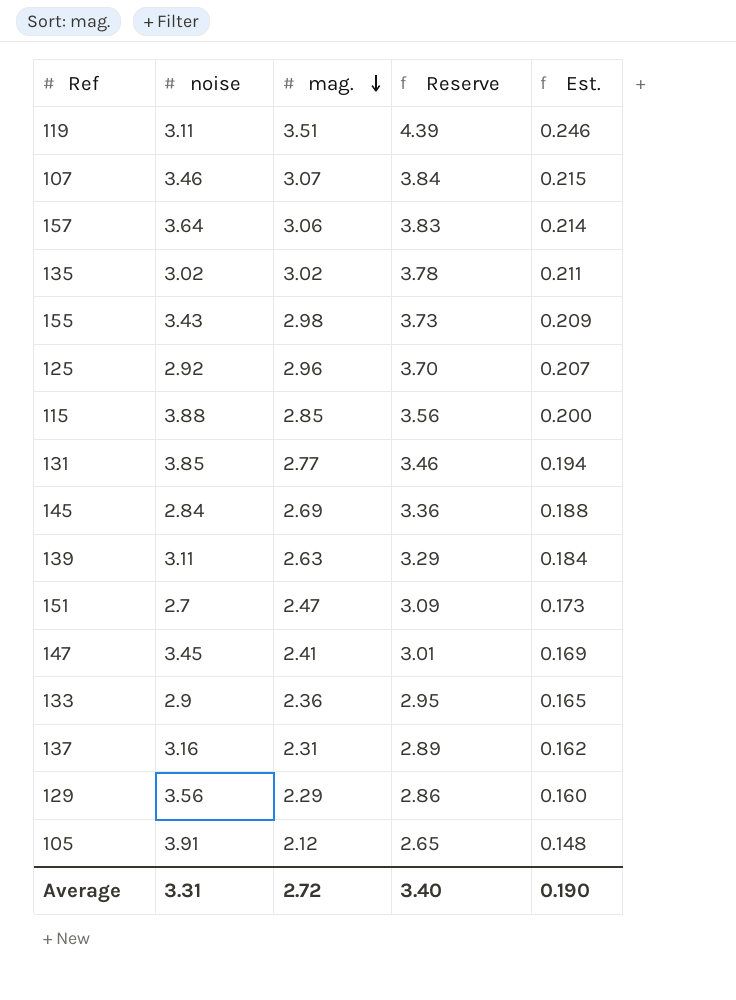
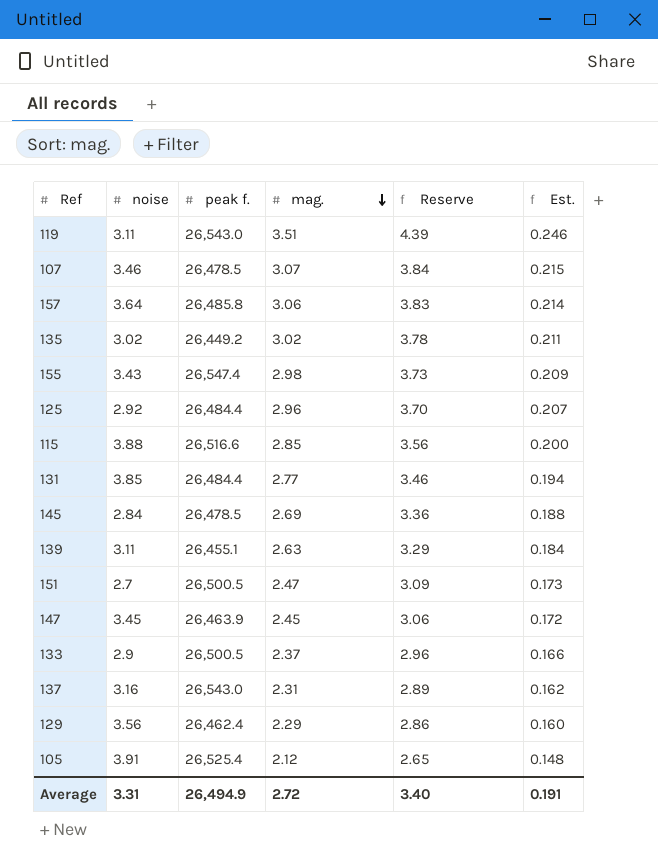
column peak f. | position: none -> 3
147 | mag.: 2.41 -> 2.45
147 | Reserve: 3.01 -> 3.06
147 | Est.: 0.169 -> 0.172
133 | mag.: 2.36 -> 2.37
133 | Reserve: 2.95 -> 2.96
133 | Est.: 0.165 -> 0.166
Average | Est.: 0.190 -> 0.191

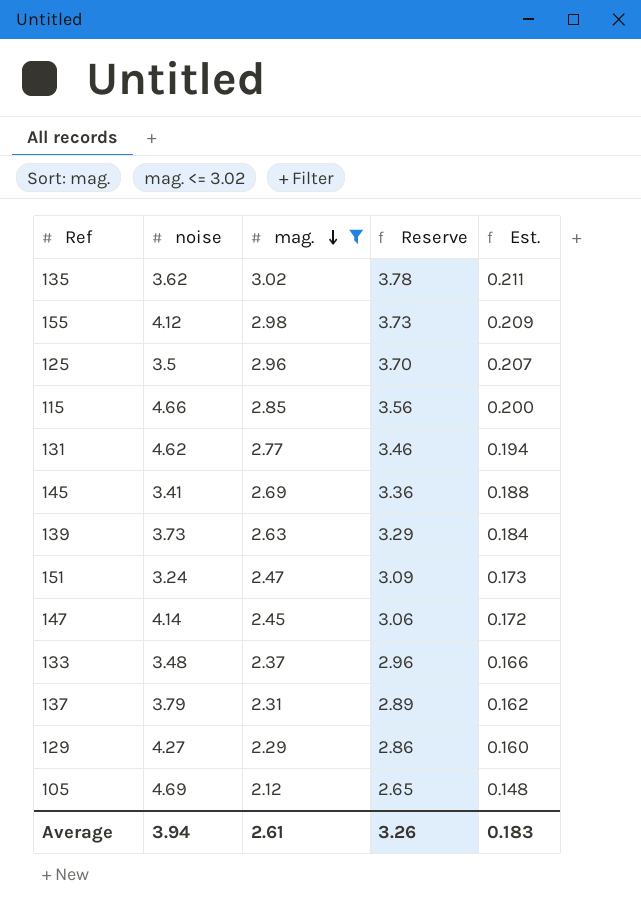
filter: none -> mag. <= 3.02
column peak f. | position: 3 -> none
135 | noise: 3.02 -> 3.62
155 | noise: 3.43 -> 4.12
125 | noise: 2.92 -> 3.5
115 | noise: 3.88 -> 4.66
131 | noise: 3.85 -> 4.62
145 | noise: 2.84 -> 3.41
139 | noise: 3.11 -> 3.73
151 | noise: 2.7 -> 3.24
147 | noise: 3.45 -> 4.14
133 | noise: 2.9 -> 3.48
137 | noise: 3.16 -> 3.79
129 | noise: 3.56 -> 4.27
105 | noise: 3.91 -> 4.69
Average | noise: 3.31 -> 3.94
Average | mag.: 2.72 -> 2.61
Average | Reserve: 3.40 -> 3.26
Average | Est.: 0.191 -> 0.183

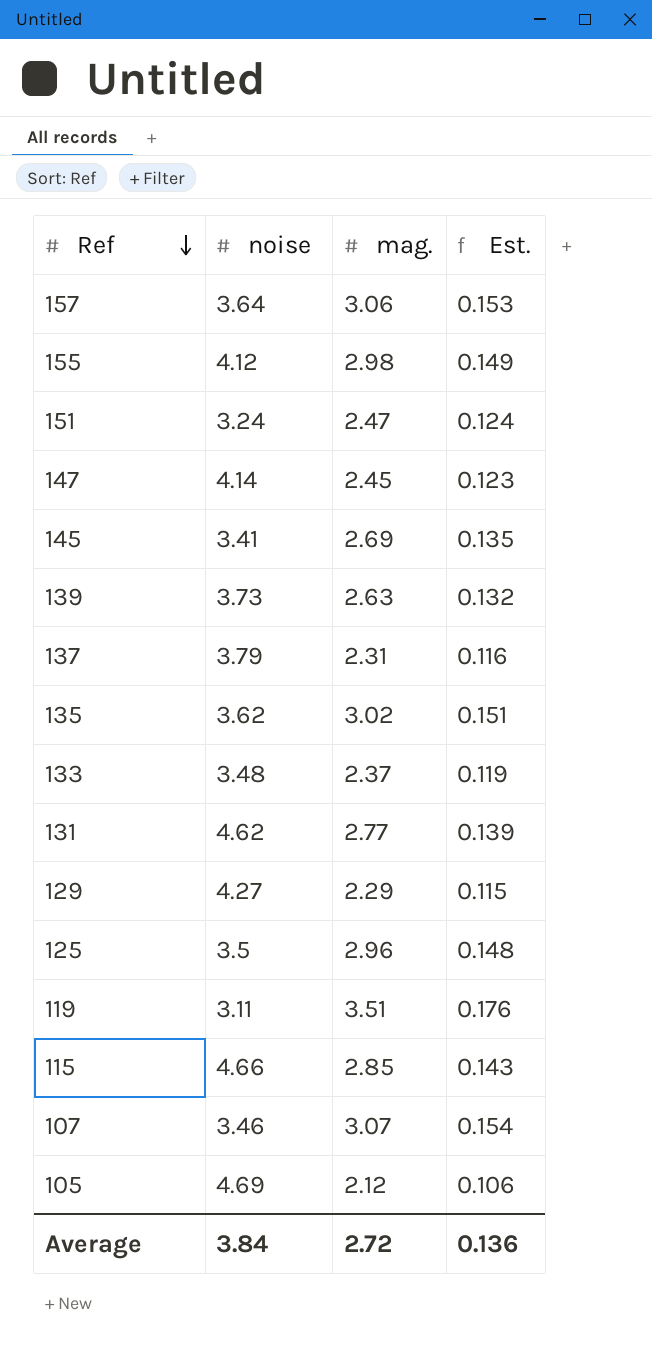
filter: mag. <= 3.02 -> none
row order: mag. descending -> Ref descending
column Reserve | formula: [mag.] * 1.25 -> none
column Est. | formula: [mag.] * 0.07 -> [mag.] * 0.05
Average | noise: 3.94 -> 3.84
Average | mag.: 2.61 -> 2.72
Average | Est.: 0.183 -> 0.136

